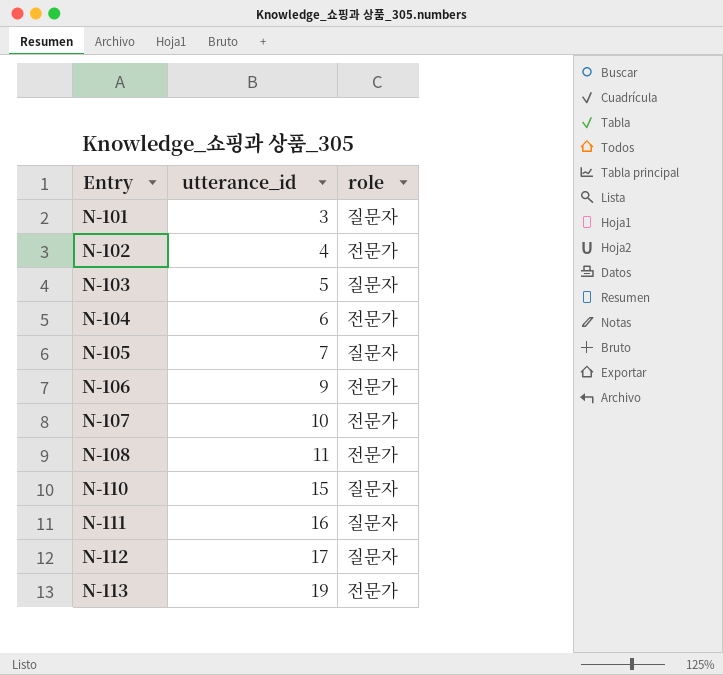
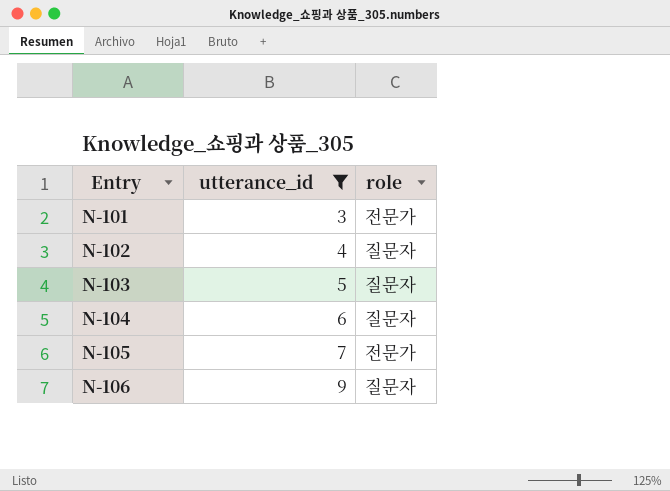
filter: none -> utterance_id <= 9
N-101 | role: 질문자 -> 전문가
N-102 | role: 전문가 -> 질문자
N-104 | role: 전문가 -> 질문자
N-105 | role: 질문자 -> 전문가
N-106 | role: 전문가 -> 질문자

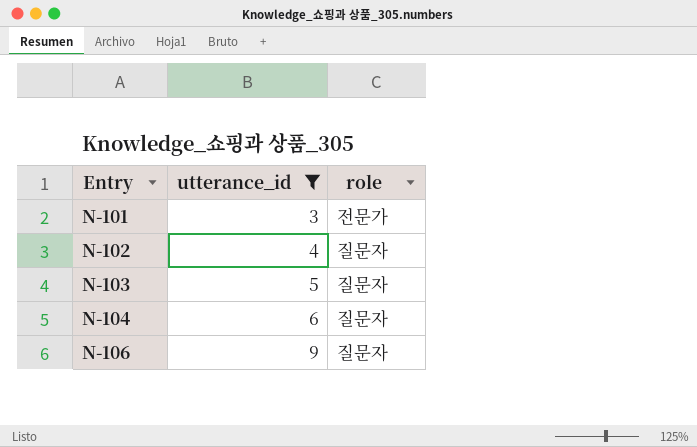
row N-105: 7 | 전문가 -> none

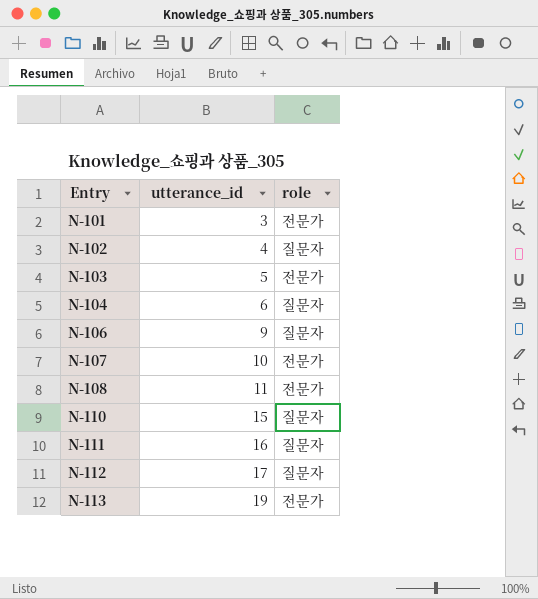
filter: utterance_id <= 9 -> none
N-103 | role: 질문자 -> 전문가

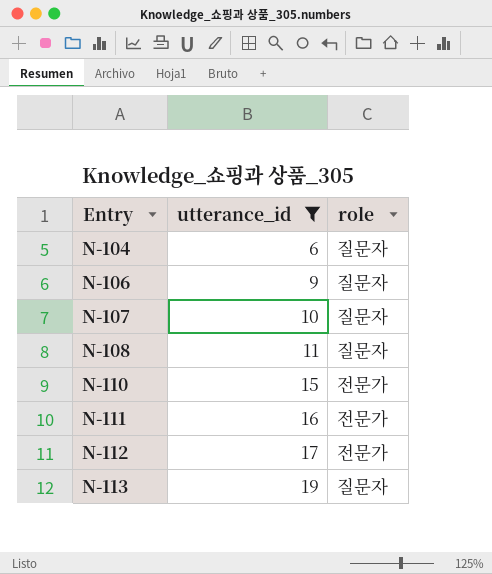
filter: none -> utterance_id >= 6
N-107 | role: 전문가 -> 질문자
N-108 | role: 전문가 -> 질문자
N-110 | role: 질문자 -> 전문가
N-111 | role: 질문자 -> 전문가
N-112 | role: 질문자 -> 전문가
N-113 | role: 전문가 -> 질문자

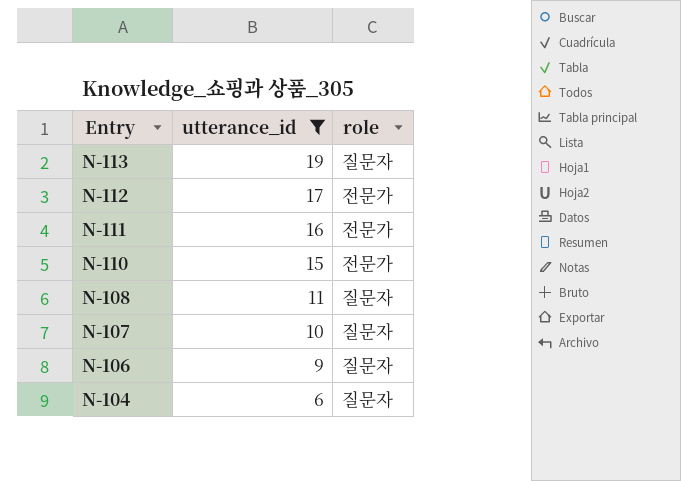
row order: Entry ascending -> Entry descending

